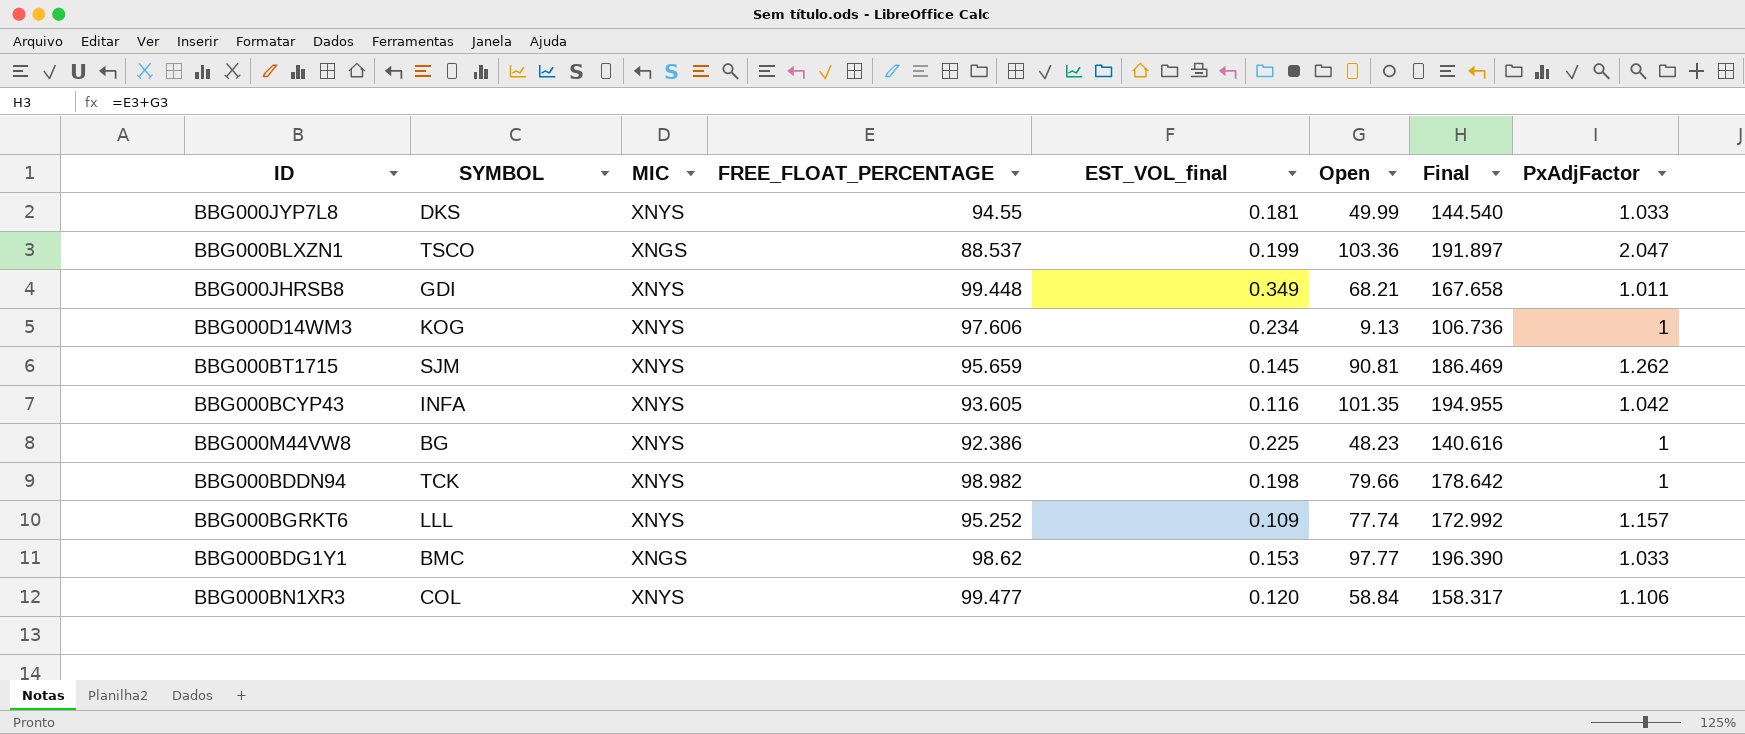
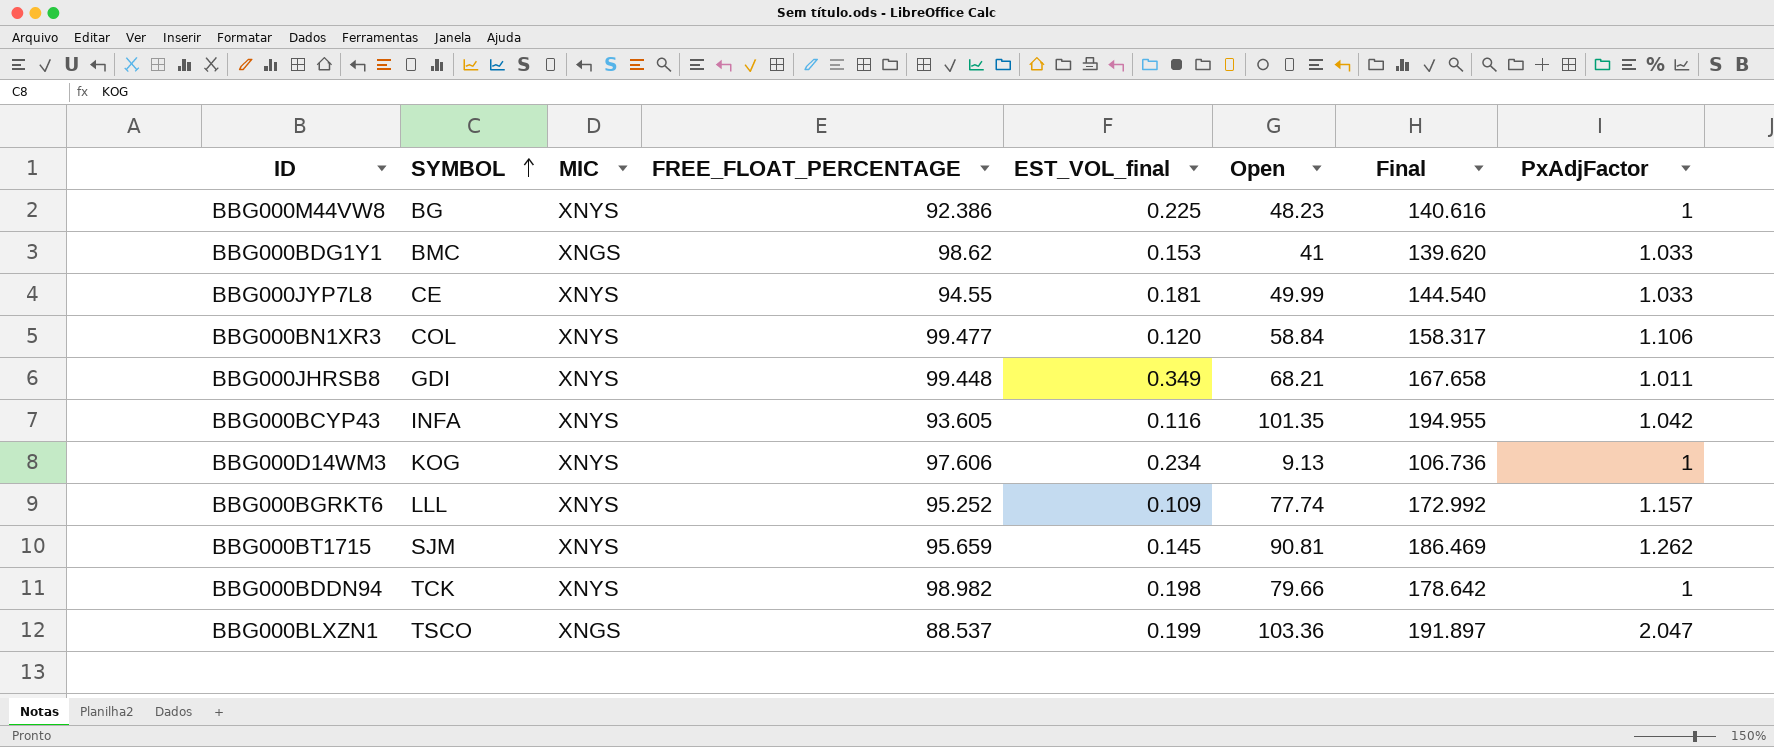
row order: none -> SYMBOL ascending
BBG000BDG1Y1 | Open: 97.77 -> 41
BBG000BDG1Y1 | Final: 196.390 -> 139.620
BBG000JYP7L8 | SYMBOL: DKS -> CE

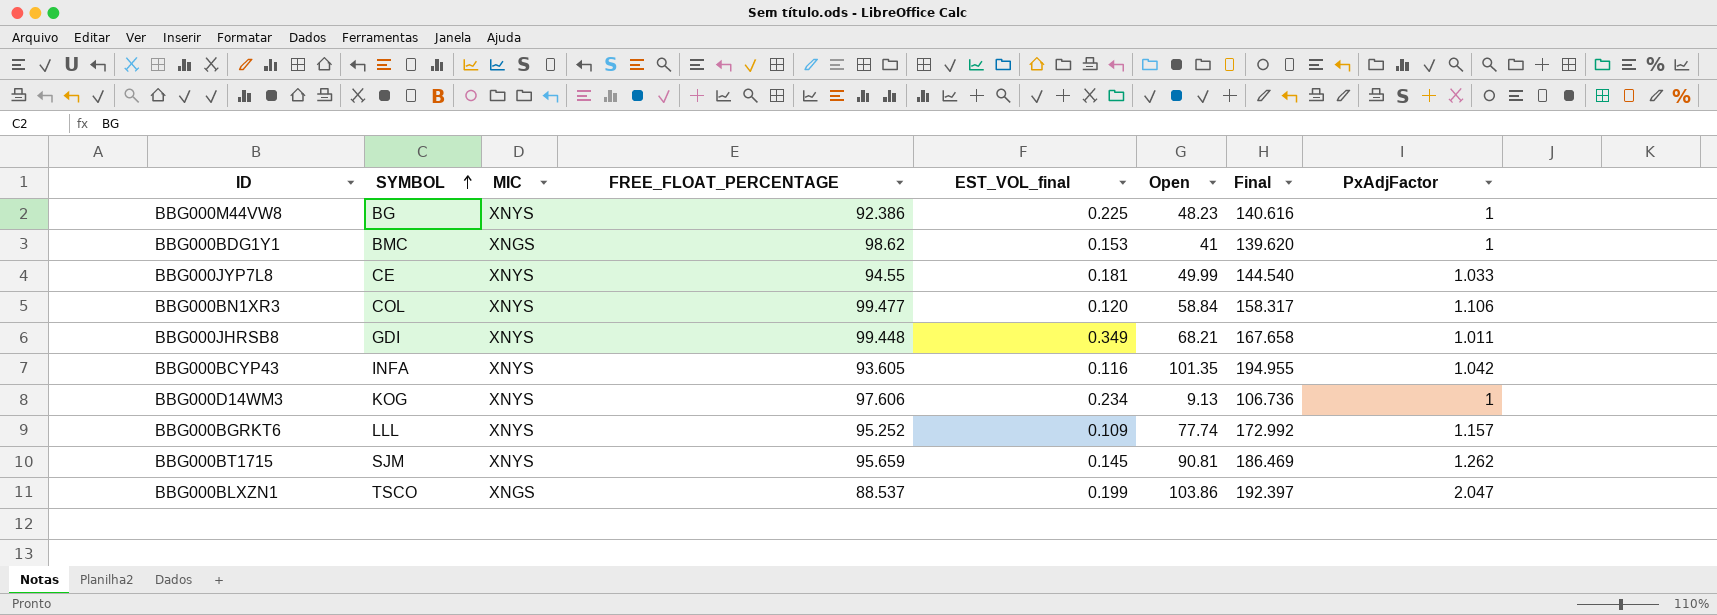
row BBG000BDDN94: TCK | XNYS | 98.982 | 0.198 | 79.66 | 178.642 | 1 -> none
BBG000BDG1Y1 | PxAdjFactor: 1.033 -> 1
BBG000BLXZN1 | Open: 103.36 -> 103.86
BBG000BLXZN1 | Final: 191.897 -> 192.397

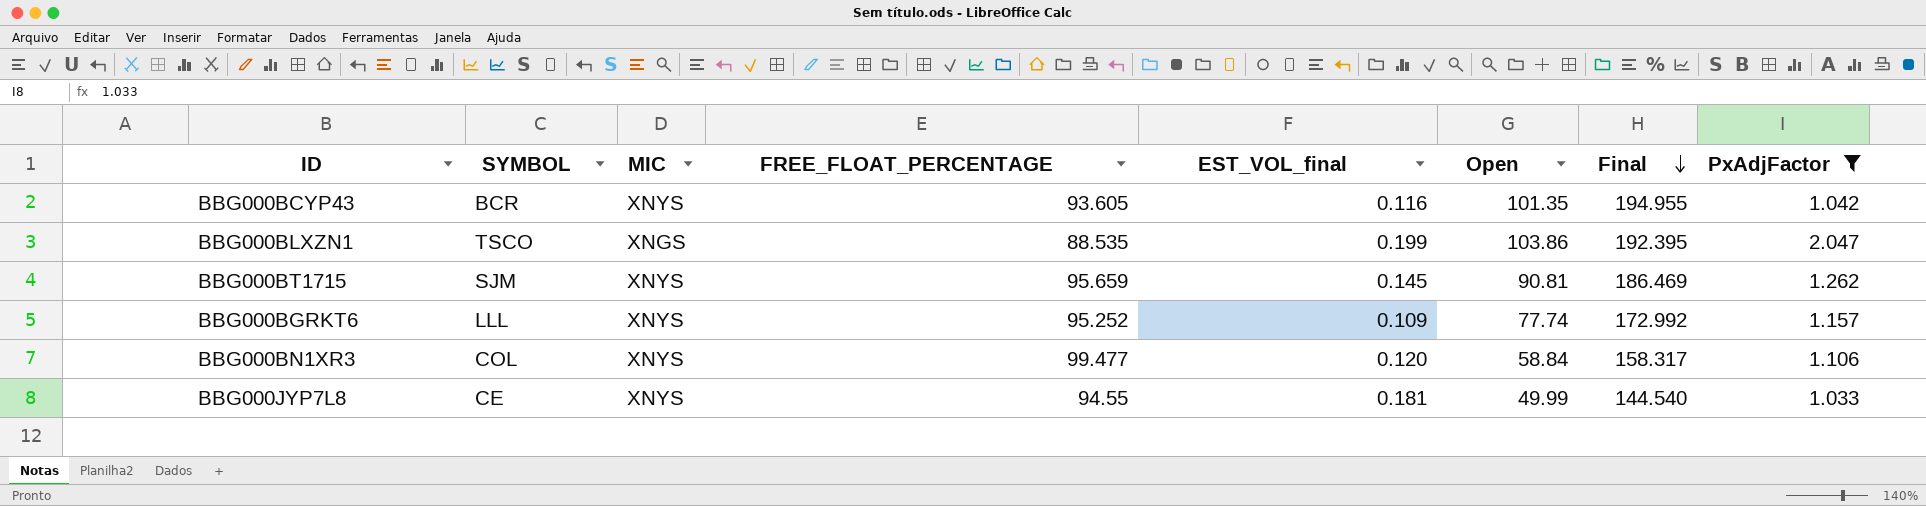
filter: none -> PxAdjFactor >= 1.033
row order: SYMBOL ascending -> Final descending
BBG000BCYP43 | SYMBOL: INFA -> BCR
BBG000BLXZN1 | FREE_FLOAT_PERCENTAGE: 88.537 -> 88.535
BBG000BLXZN1 | Final: 192.397 -> 192.395

